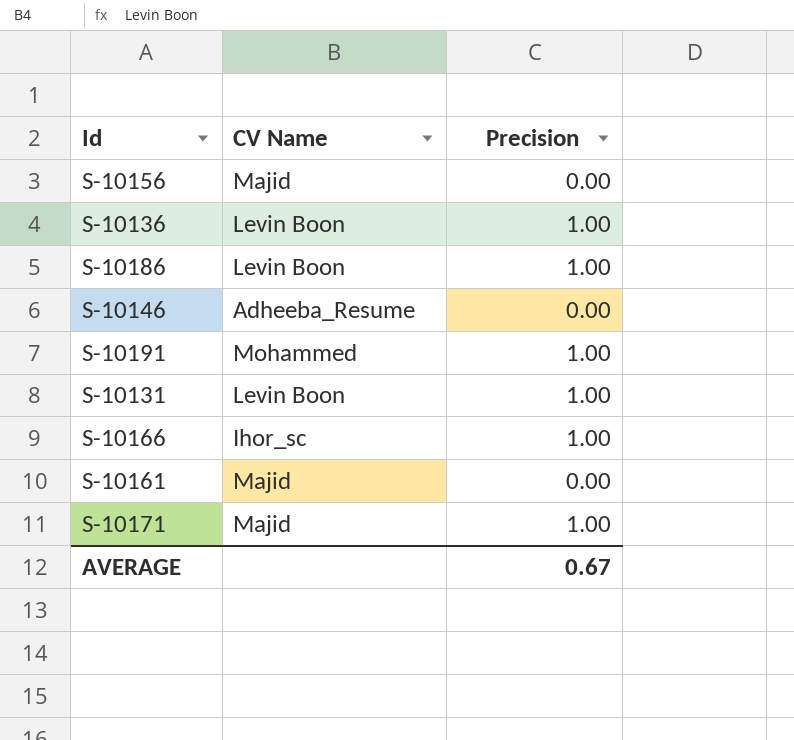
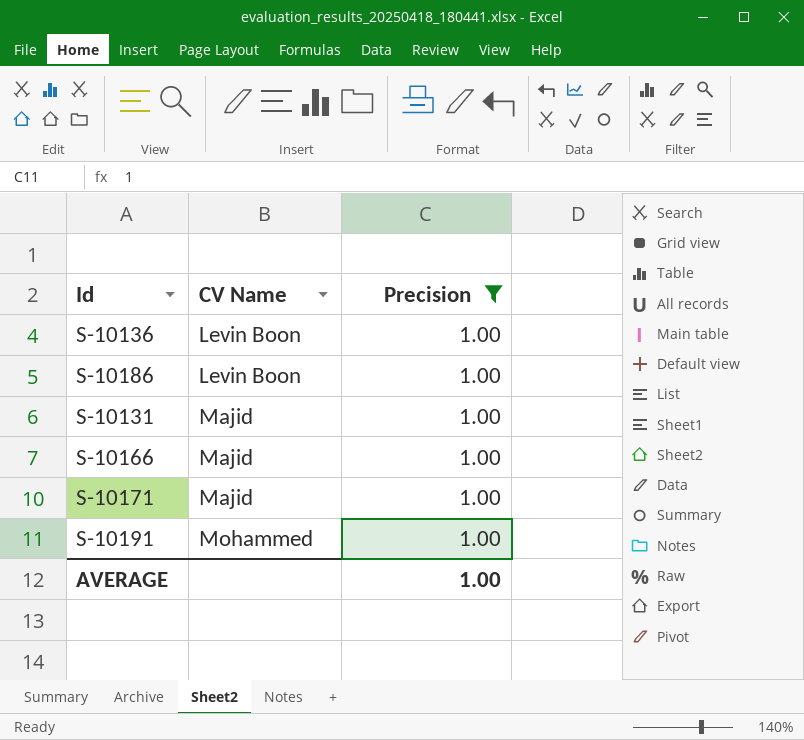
filter: none -> Precision = 1.00
row order: none -> CV Name ascending
S-10131 | CV Name: Levin Boon -> Majid
S-10166 | CV Name: Ihor_sc -> Majid
AVERAGE | Precision: 0.67 -> 1.00

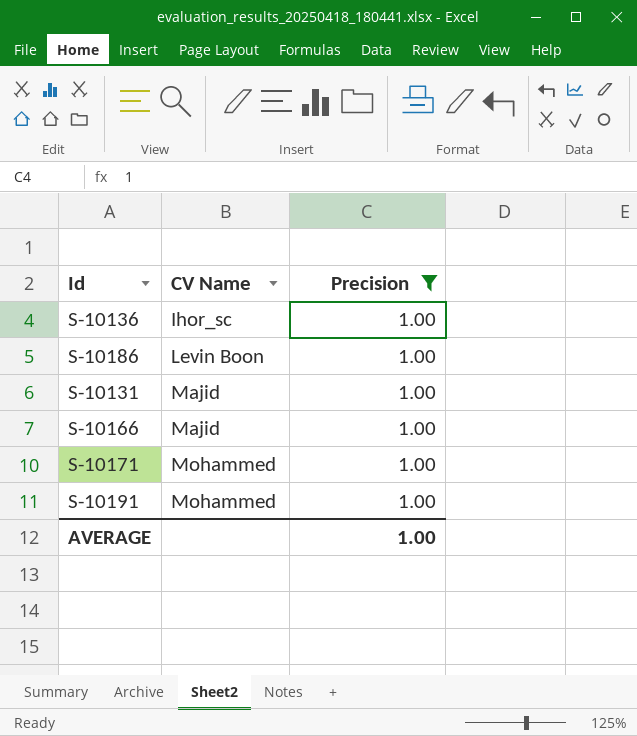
S-10136 | CV Name: Levin Boon -> Ihor_sc
S-10171 | CV Name: Majid -> Mohammed

